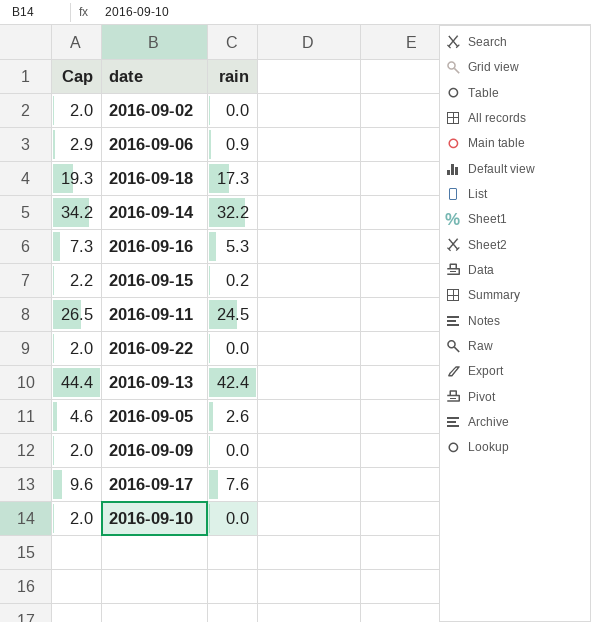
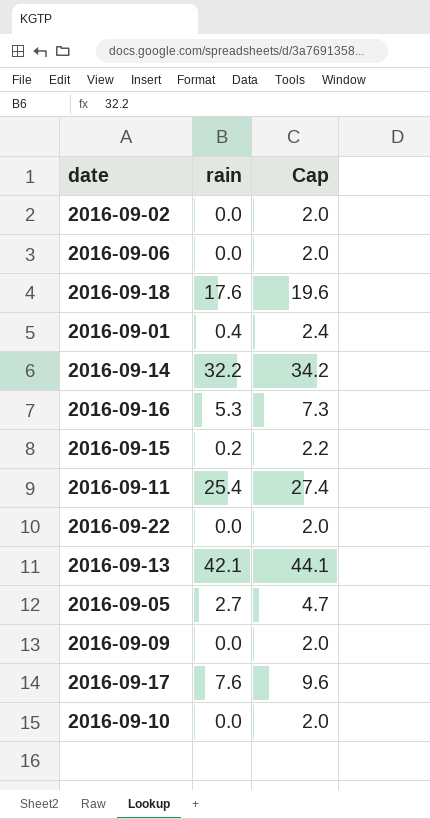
column Cap | position: 1 -> 3
2016-09-06 | rain: 0.9 -> 0.0
2016-09-06 | Cap: 2.9 -> 2.0
2016-09-18 | rain: 17.3 -> 17.6
2016-09-18 | Cap: 19.3 -> 19.6
row 2016-09-01: none -> 0.4 | 2.4
2016-09-11 | rain: 24.5 -> 25.4
2016-09-11 | Cap: 26.5 -> 27.4
2016-09-13 | rain: 42.4 -> 42.1
2016-09-13 | Cap: 44.4 -> 44.1
2016-09-05 | rain: 2.6 -> 2.7
2016-09-05 | Cap: 4.6 -> 4.7

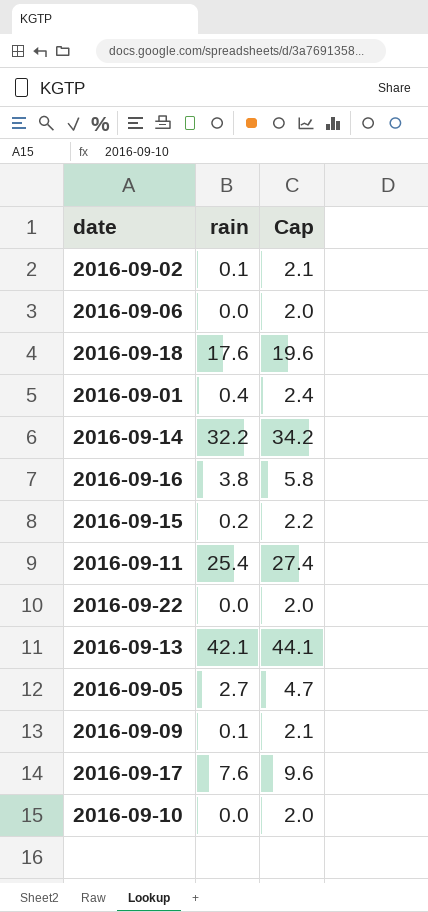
2016-09-02 | rain: 0.0 -> 0.1
2016-09-02 | Cap: 2.0 -> 2.1
2016-09-16 | rain: 5.3 -> 3.8
2016-09-16 | Cap: 7.3 -> 5.8
2016-09-09 | rain: 0.0 -> 0.1
2016-09-09 | Cap: 2.0 -> 2.1

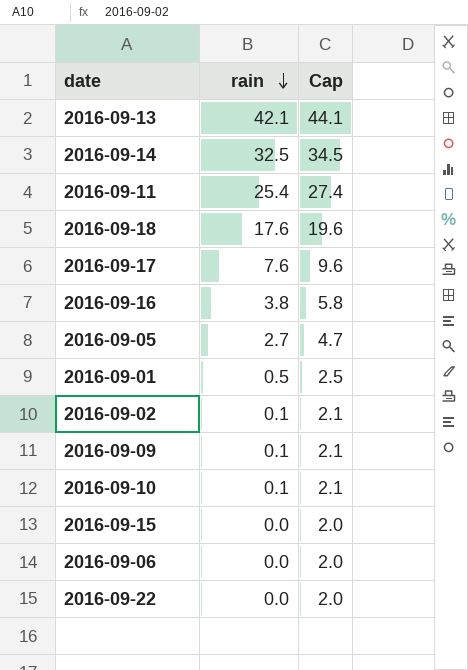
row order: none -> rain descending
2016-09-14 | rain: 32.2 -> 32.5
2016-09-14 | Cap: 34.2 -> 34.5
2016-09-01 | rain: 0.4 -> 0.5
2016-09-01 | Cap: 2.4 -> 2.5
2016-09-10 | rain: 0.0 -> 0.1
2016-09-10 | Cap: 2.0 -> 2.1
2016-09-15 | rain: 0.2 -> 0.0
2016-09-15 | Cap: 2.2 -> 2.0

